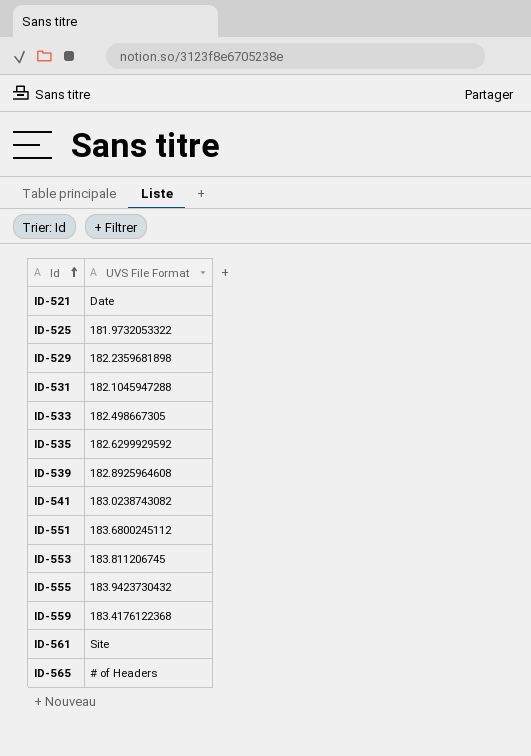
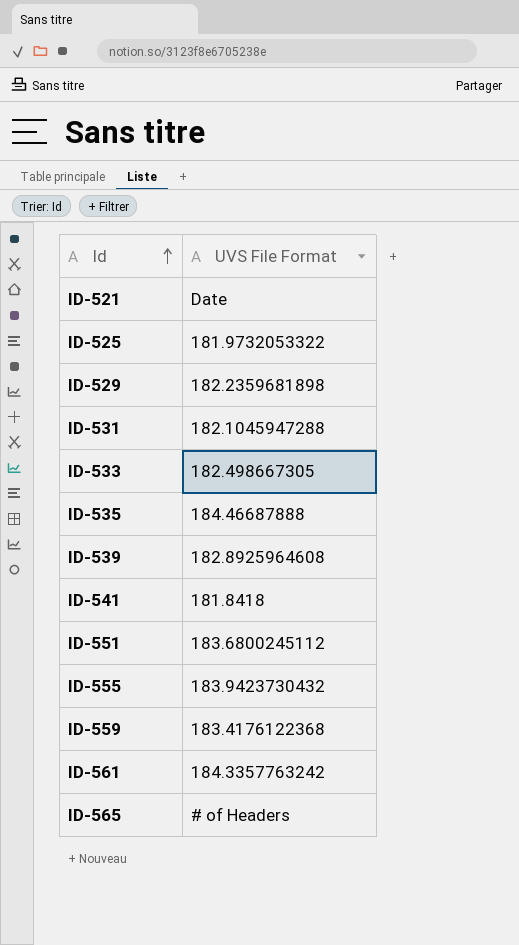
row ID-553: 183.811206745 -> none
ID-535 | UVS File Format: 182.6299929592 -> 184.46687888
ID-541 | UVS File Format: 183.0238743082 -> 181.8418
ID-561 | UVS File Format: Site -> 184.3357763242

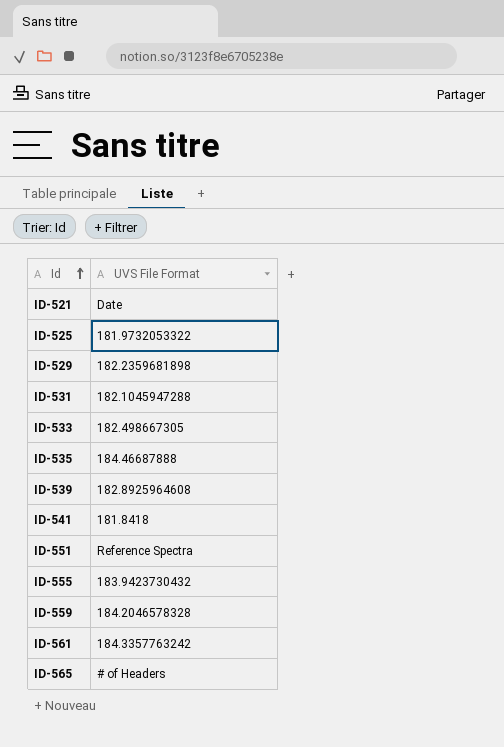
ID-551 | UVS File Format: 183.6800245112 -> Reference Spectra
ID-559 | UVS File Format: 183.4176122368 -> 184.2046578328

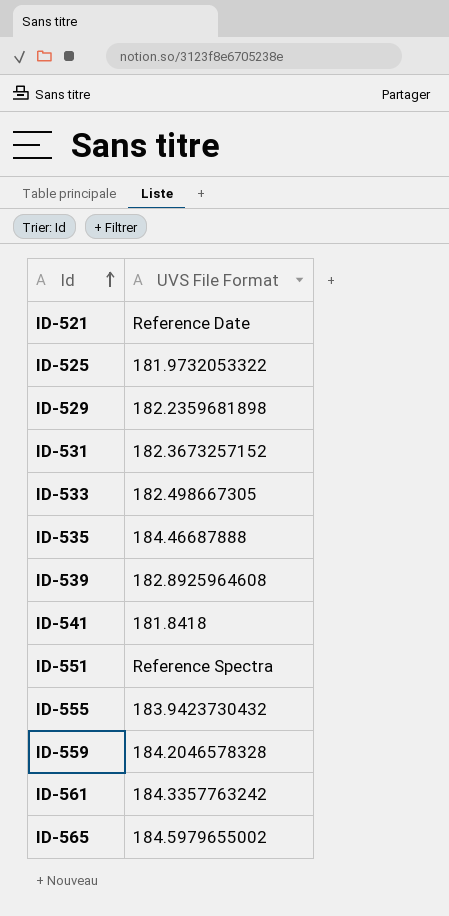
ID-521 | UVS File Format: Date -> Reference Date
ID-531 | UVS File Format: 182.1045947288 -> 182.3673257152
ID-565 | UVS File Format: # of Headers -> 184.5979655002

